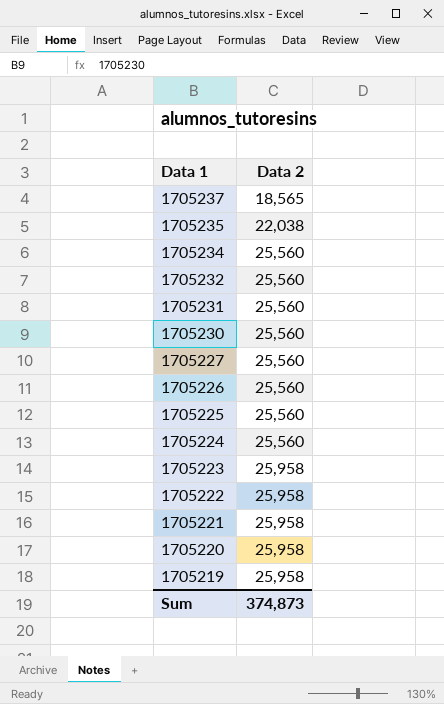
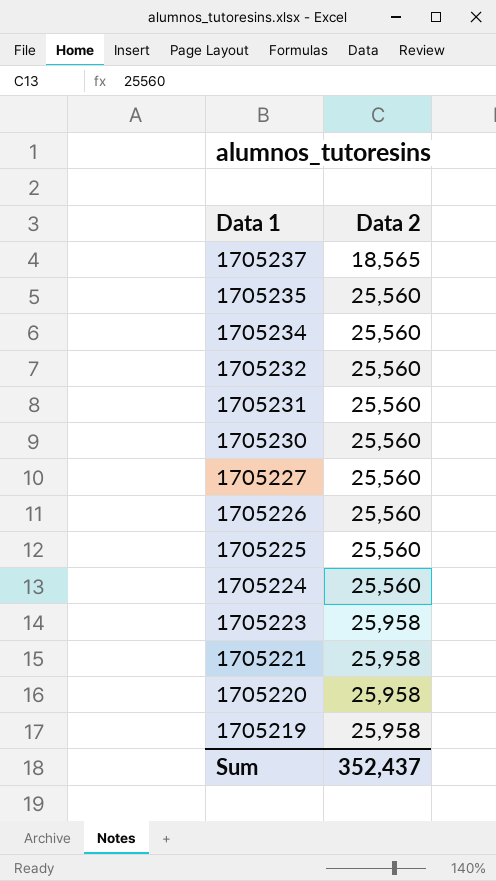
row 1705222: 25,958 -> none
1705235 | Data 2: 22,038 -> 25,560
Sum | Data 2: 374,873 -> 352,437

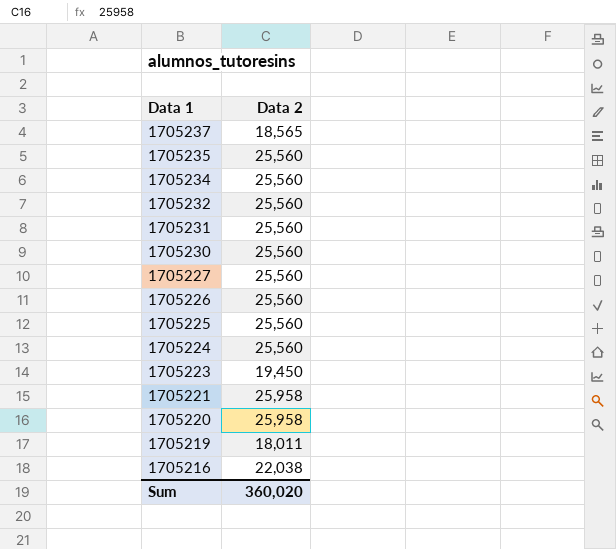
1705223 | Data 2: 25,958 -> 19,450
1705219 | Data 2: 25,958 -> 18,011
row 1705216: none -> 22,038
Sum | Data 2: 352,437 -> 360,020

